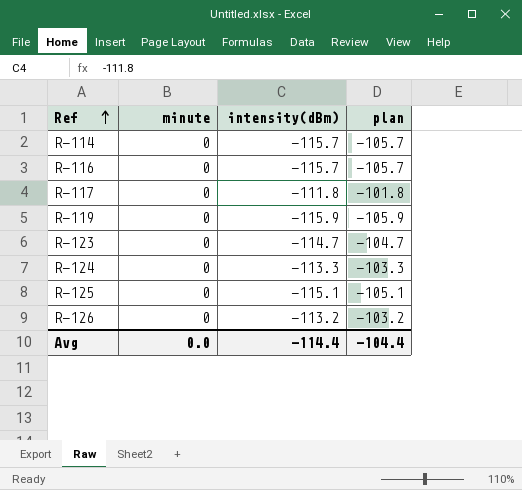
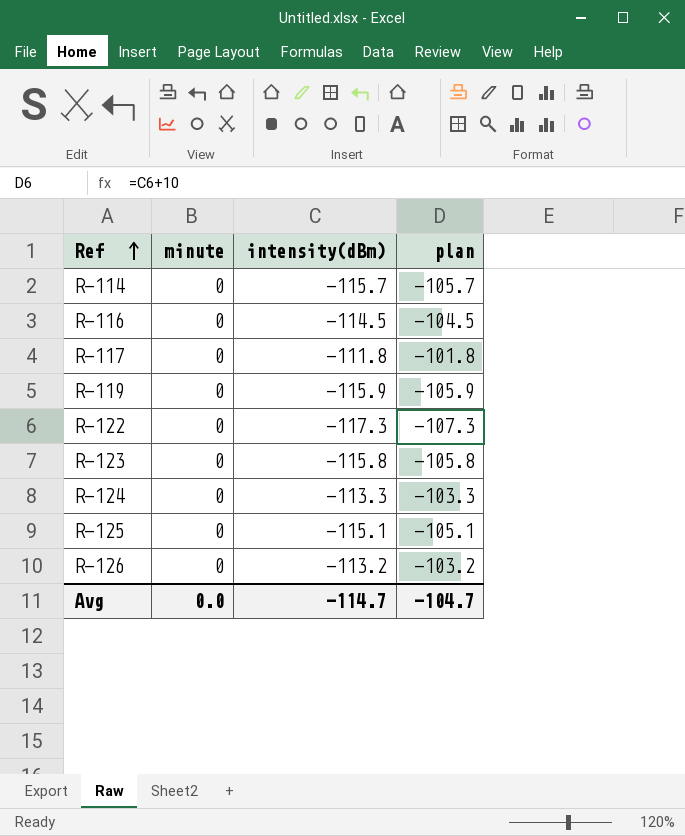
R-116 | intensity(dBm): -115.7 -> -114.5
R-116 | plan: -105.7 -> -104.5
row R-122: none -> 0 | -117.3 | -107.3
R-123 | intensity(dBm): -114.7 -> -115.8
R-123 | plan: -104.7 -> -105.8
Avg | intensity(dBm): -114.4 -> -114.7
Avg | plan: -104.4 -> -104.7

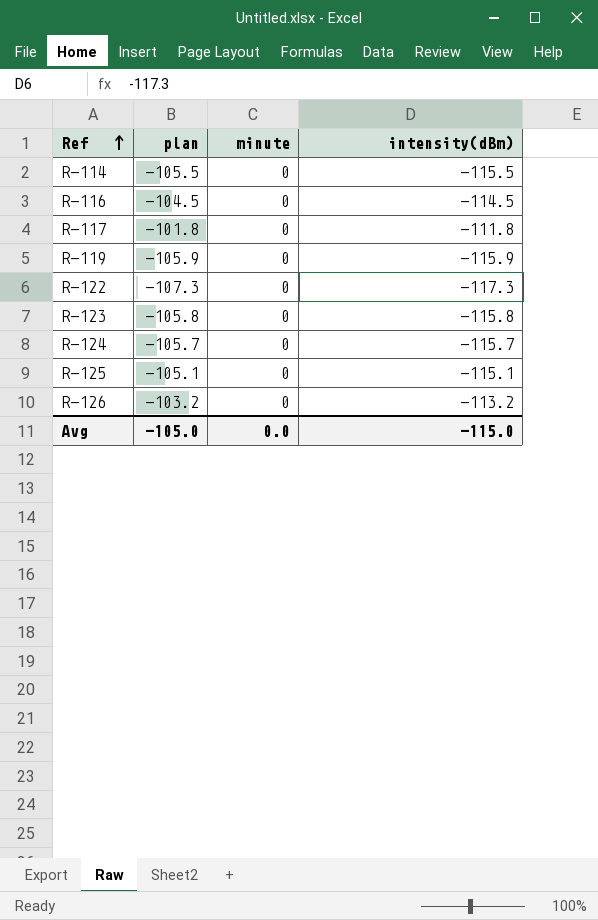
column plan | position: 4 -> 2
R-114 | plan: -105.7 -> -105.5
R-114 | intensity(dBm): -115.7 -> -115.5
R-124 | plan: -103.3 -> -105.7
R-124 | intensity(dBm): -113.3 -> -115.7
Avg | plan: -104.7 -> -105.0
Avg | intensity(dBm): -114.7 -> -115.0

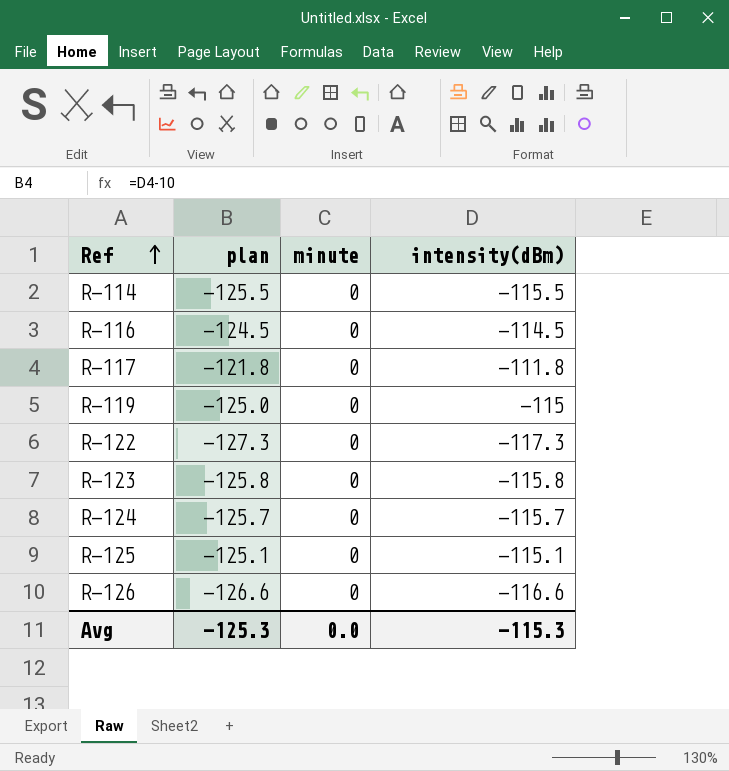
column plan | formula: [intensity(dBm)] + 10 -> [intensity(dBm)] - 10
R-119 | intensity(dBm): -115.9 -> -115
R-126 | intensity(dBm): -113.2 -> -116.6
Avg | plan: -105.0 -> -125.3
Avg | intensity(dBm): -115.0 -> -115.3

